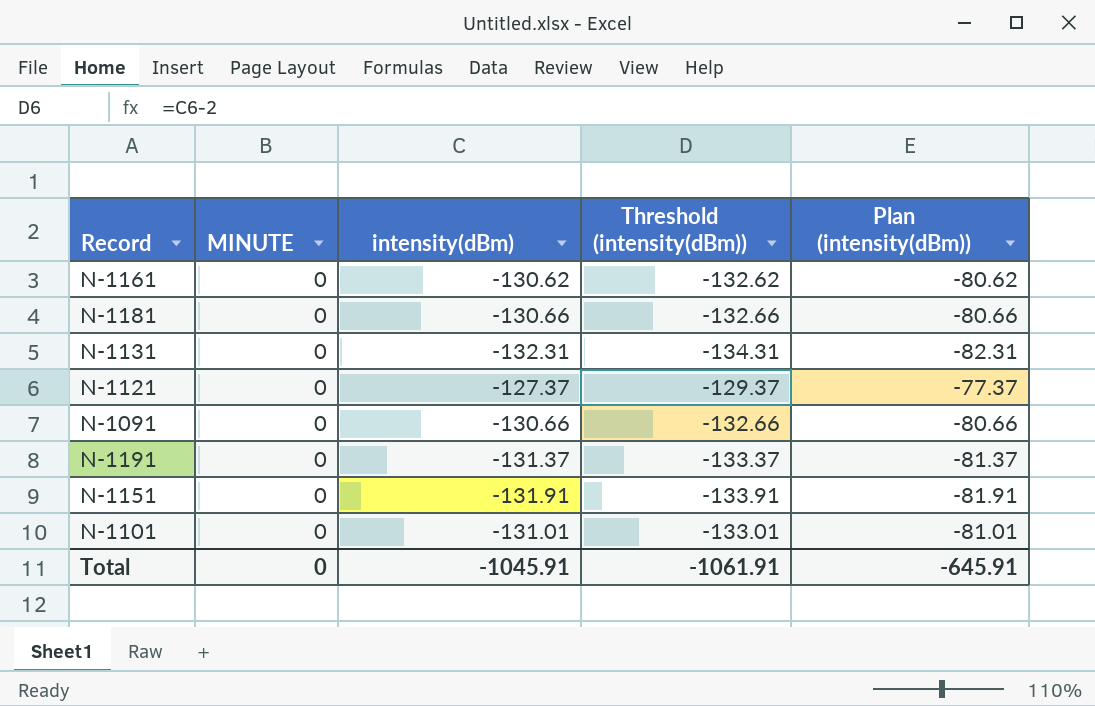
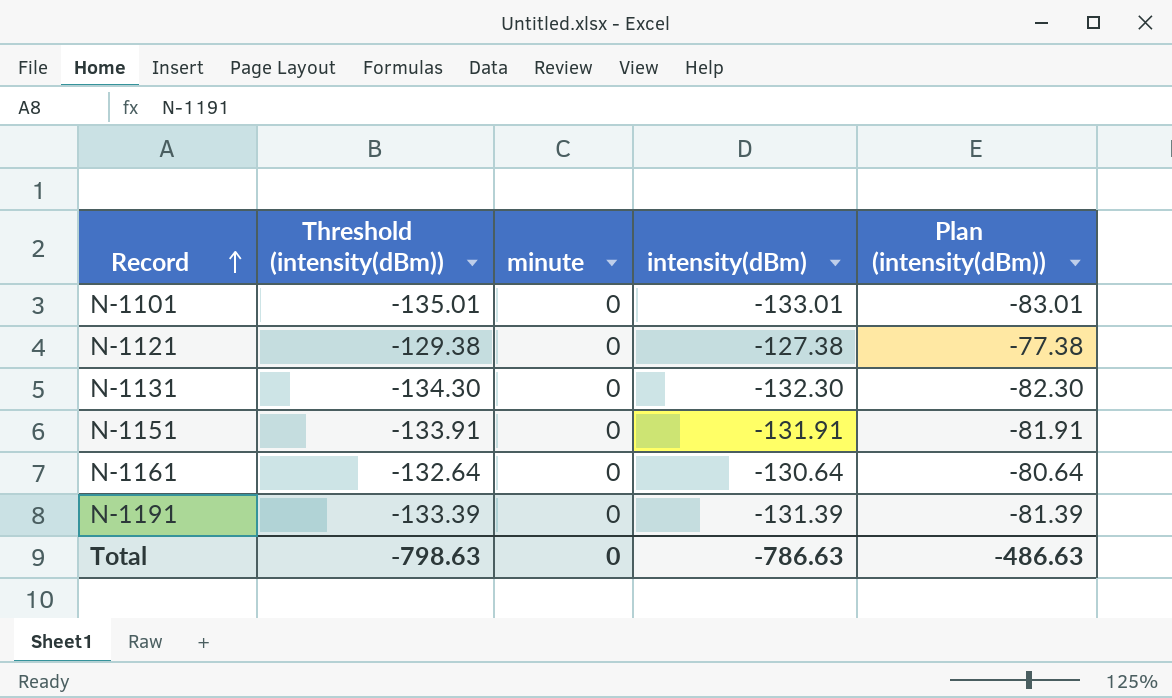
row order: none -> Record ascending
column Threshold (intensity(dBm)) | position: 4 -> 2
column name: MINUTE -> minute
row N-1181: 0 | -130.66 | -132.66 | -80.66 -> none
row N-1091: 0 | -130.66 | -132.66 | -80.66 -> none
N-1101 | Threshold (intensity(dBm)): -133.01 -> -135.01
N-1101 | intensity(dBm): -131.01 -> -133.01
N-1101 | Plan (intensity(dBm)): -81.01 -> -83.01
N-1121 | Threshold (intensity(dBm)): -129.37 -> -129.38
N-1121 | intensity(dBm): -127.37 -> -127.38
N-1121 | Plan (intensity(dBm)): -77.37 -> -77.38
N-1131 | Threshold (intensity(dBm)): -134.31 -> -134.30
N-1131 | intensity(dBm): -132.31 -> -132.30
N-1131 | Plan (intensity(dBm)): -82.31 -> -82.30
N-1161 | Threshold (intensity(dBm)): -132.62 -> -132.64
N-1161 | intensity(dBm): -130.62 -> -130.64
N-1161 | Plan (intensity(dBm)): -80.62 -> -80.64
N-1191 | Threshold (intensity(dBm)): -133.37 -> -133.39
N-1191 | intensity(dBm): -131.37 -> -131.39
N-1191 | Plan (intensity(dBm)): -81.37 -> -81.39
Total | Threshold (intensity(dBm)): -1061.91 -> -798.63
Total | intensity(dBm): -1045.91 -> -786.63
Total | Plan (intensity(dBm)): -645.91 -> -486.63

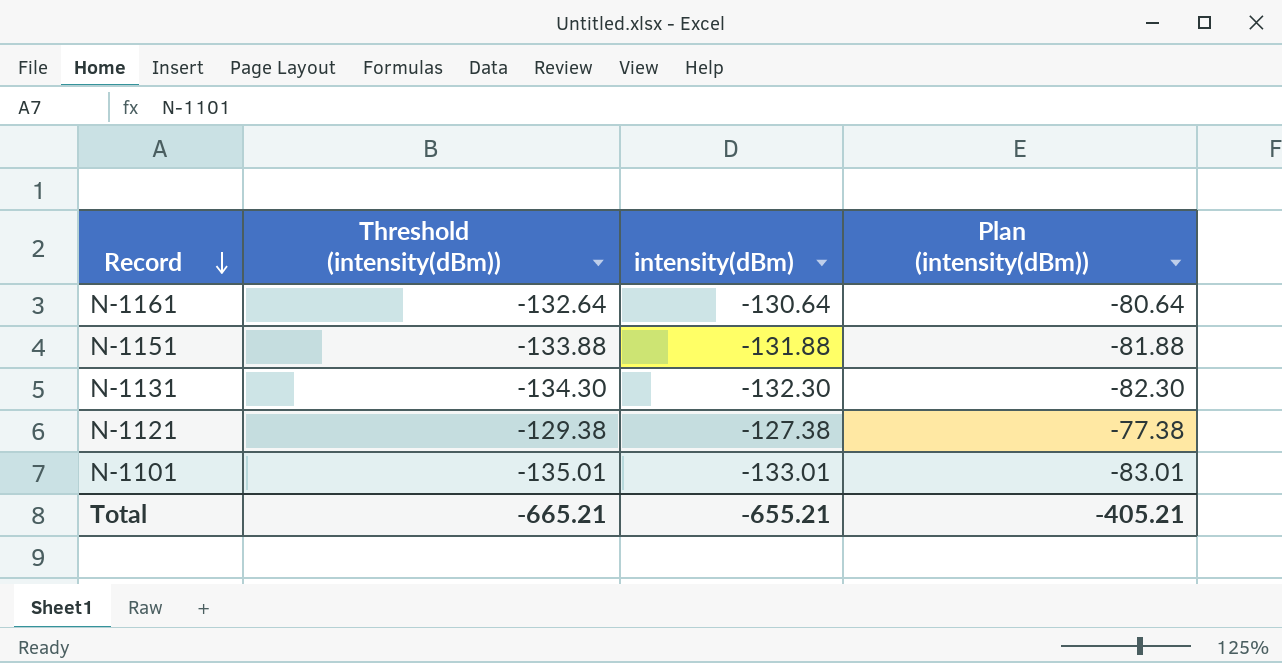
row order: Record ascending -> Record descending
column minute | position: 3 -> none
row N-1191: -133.39 | 0 | -131.39 | -81.39 -> none
N-1151 | Threshold (intensity(dBm)): -133.91 -> -133.88
N-1151 | intensity(dBm): -131.91 -> -131.88
N-1151 | Plan (intensity(dBm)): -81.91 -> -81.88
Total | Threshold (intensity(dBm)): -798.63 -> -665.21
Total | intensity(dBm): -786.63 -> -655.21
Total | Plan (intensity(dBm)): -486.63 -> -405.21

